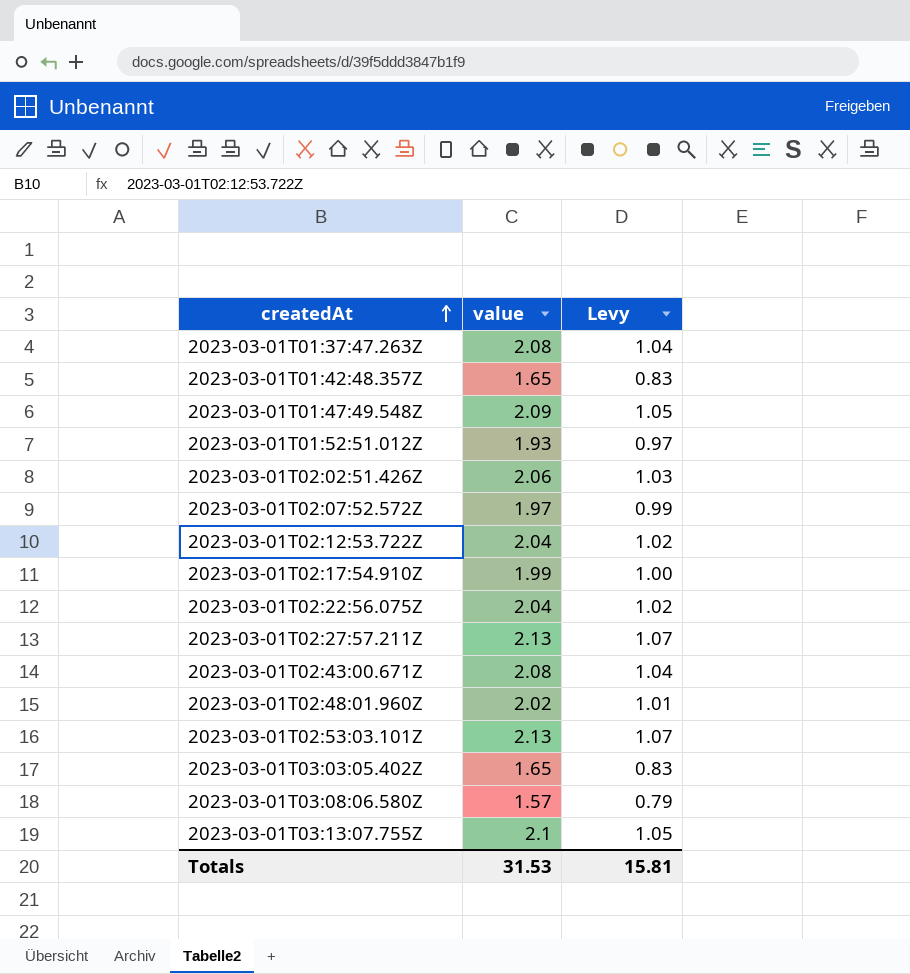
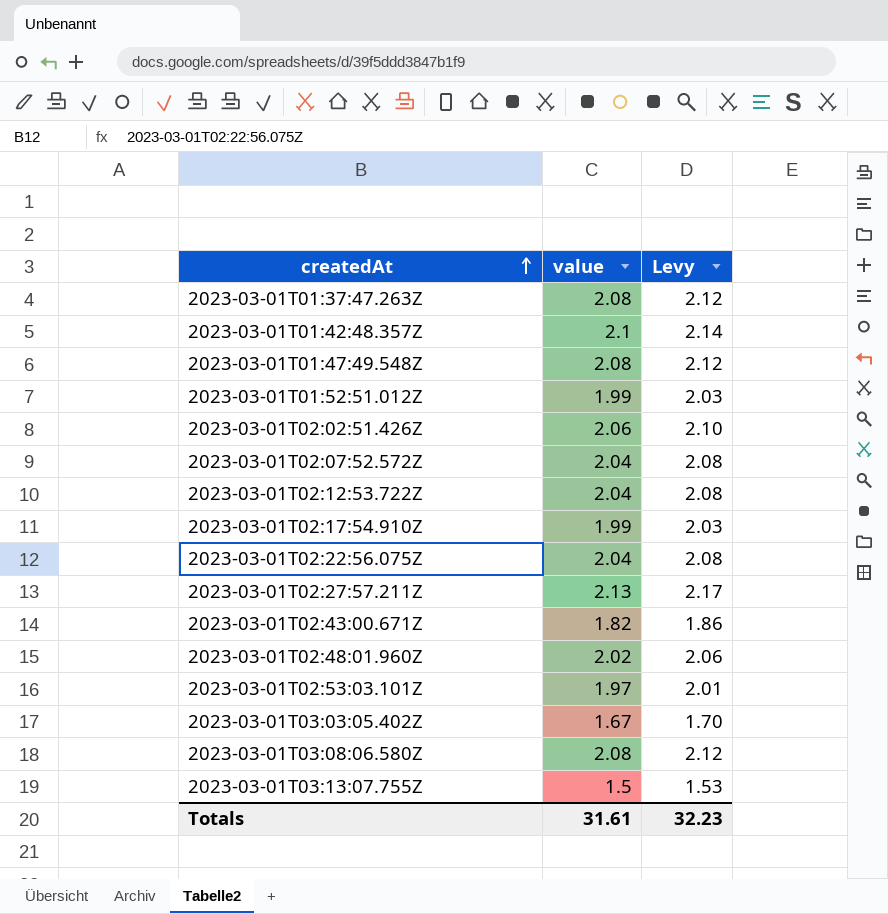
column Levy | formula: [value] * 0.5 -> [value] * 1.02
2023-03-01T01:42:48.357Z | value: 1.65 -> 2.1
2023-03-01T01:47:49.548Z | value: 2.09 -> 2.08
2023-03-01T01:52:51.012Z | value: 1.93 -> 1.99
2023-03-01T02:07:52.572Z | value: 1.97 -> 2.04
2023-03-01T02:43:00.671Z | value: 2.08 -> 1.82
2023-03-01T02:53:03.101Z | value: 2.13 -> 1.97
2023-03-01T03:03:05.402Z | value: 1.65 -> 1.67
2023-03-01T03:08:06.580Z | value: 1.57 -> 2.08
2023-03-01T03:13:07.755Z | value: 2.1 -> 1.5
Totals | value: 31.53 -> 31.61
Totals | Levy: 15.81 -> 32.23

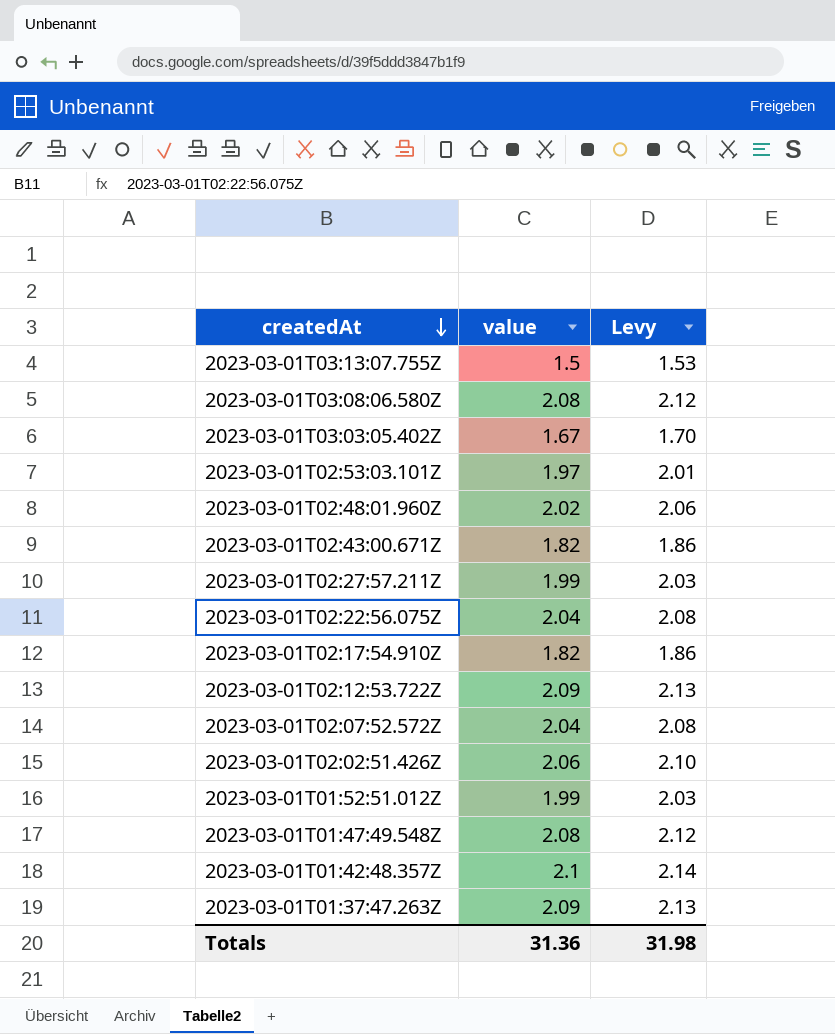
row order: createdAt ascending -> createdAt descending
2023-03-01T02:27:57.211Z | value: 2.13 -> 1.99
2023-03-01T02:27:57.211Z | Levy: 2.17 -> 2.03
2023-03-01T02:17:54.910Z | value: 1.99 -> 1.82
2023-03-01T02:17:54.910Z | Levy: 2.03 -> 1.86
2023-03-01T02:12:53.722Z | value: 2.04 -> 2.09
2023-03-01T02:12:53.722Z | Levy: 2.08 -> 2.13
2023-03-01T01:37:47.263Z | value: 2.08 -> 2.09
2023-03-01T01:37:47.263Z | Levy: 2.12 -> 2.13
Totals | value: 31.61 -> 31.36
Totals | Levy: 32.23 -> 31.98

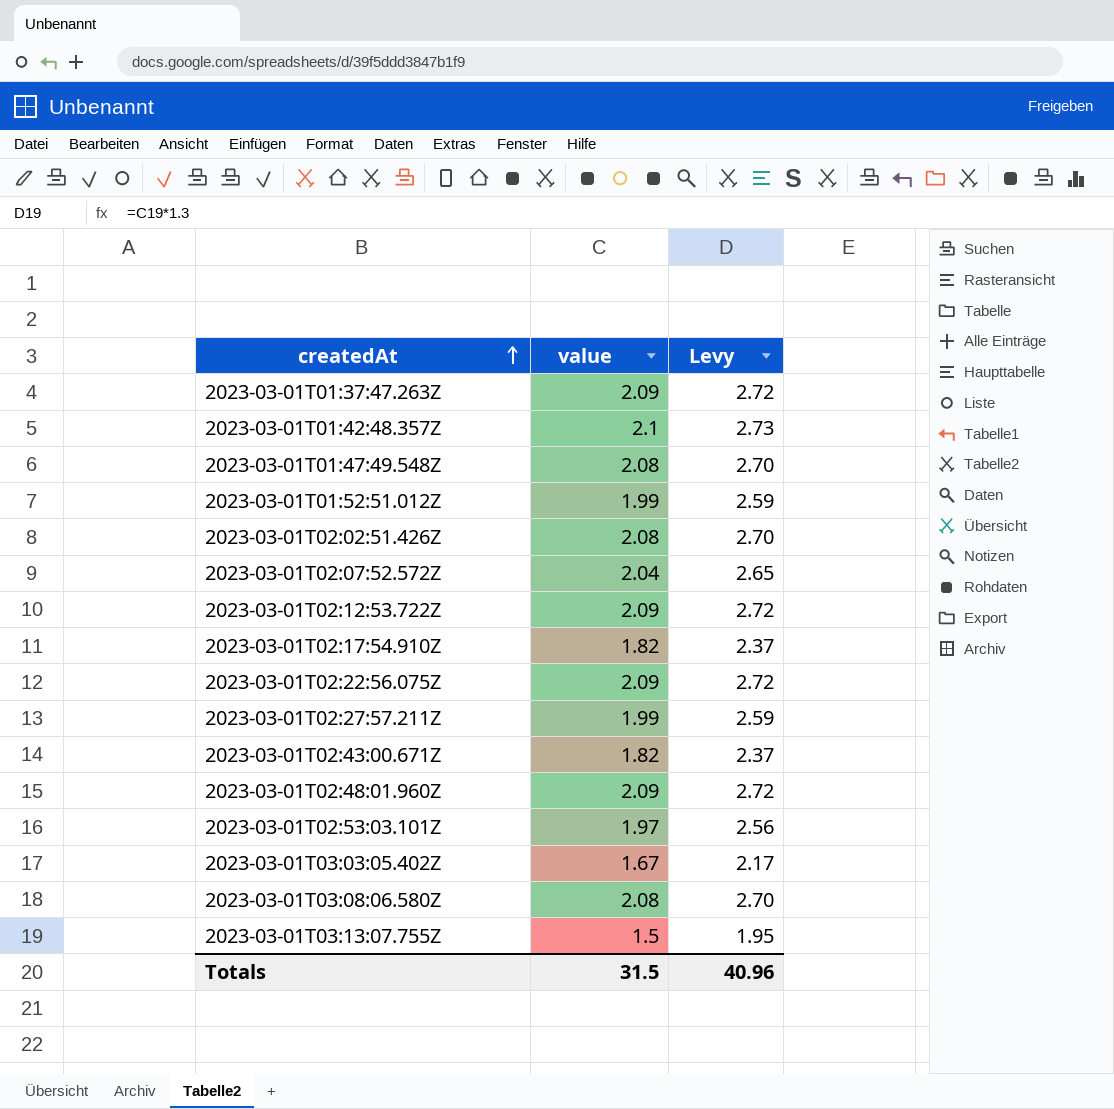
row order: createdAt descending -> createdAt ascending
column Levy | formula: [value] * 1.02 -> [value] * 1.3
2023-03-01T02:02:51.426Z | value: 2.06 -> 2.08
2023-03-01T02:22:56.075Z | value: 2.04 -> 2.09
2023-03-01T02:48:01.960Z | value: 2.02 -> 2.09
Totals | value: 31.36 -> 31.5
Totals | Levy: 31.98 -> 40.96

